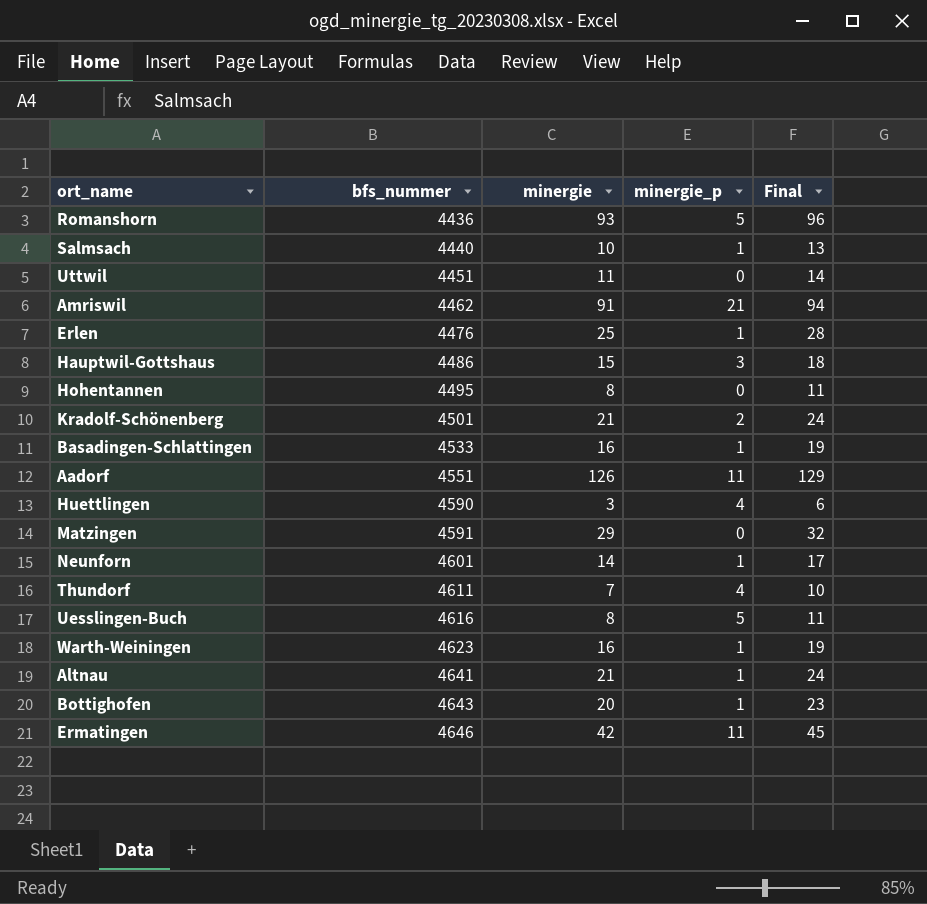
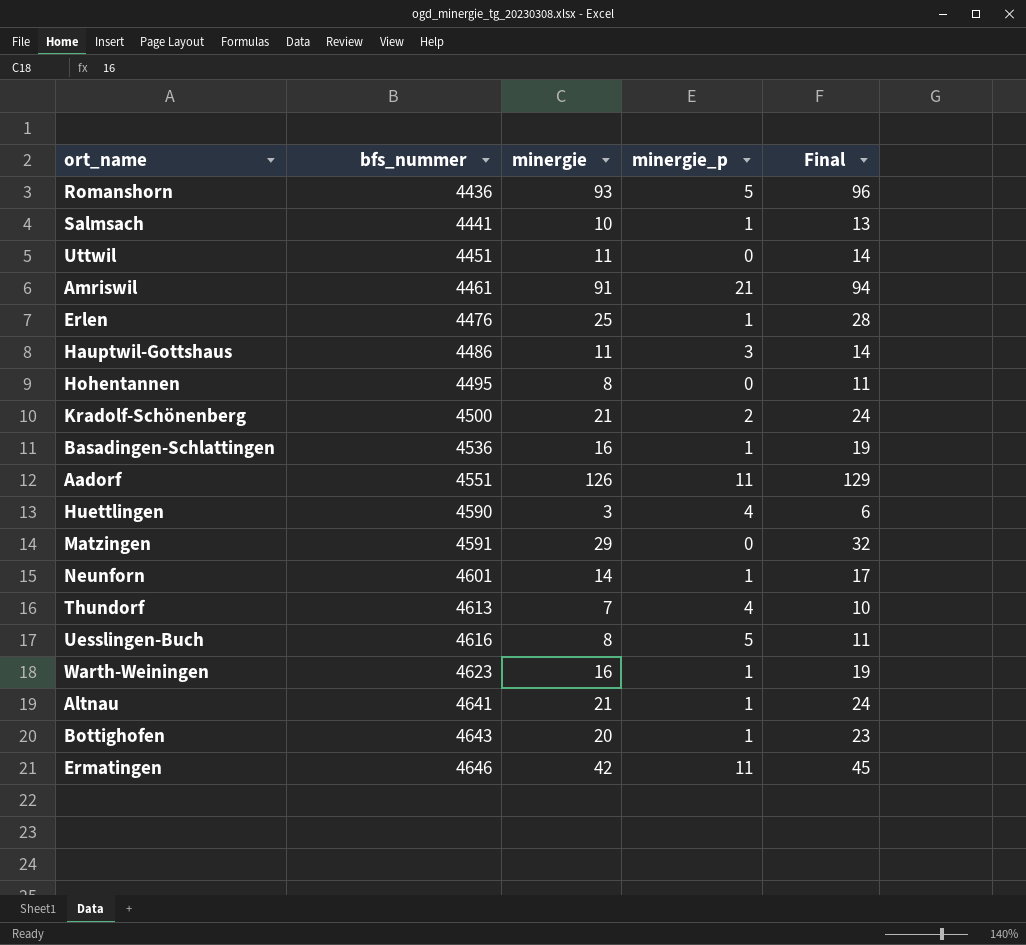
Salmsach | bfs_nummer: 4440 -> 4441
Amriswil | bfs_nummer: 4462 -> 4461
Hauptwil-Gottshaus | minergie: 15 -> 11
Hauptwil-Gottshaus | Final: 18 -> 14
Kradolf-Schönenberg | bfs_nummer: 4501 -> 4500
Basadingen-Schlattingen | bfs_nummer: 4533 -> 4536
Thundorf | bfs_nummer: 4611 -> 4613

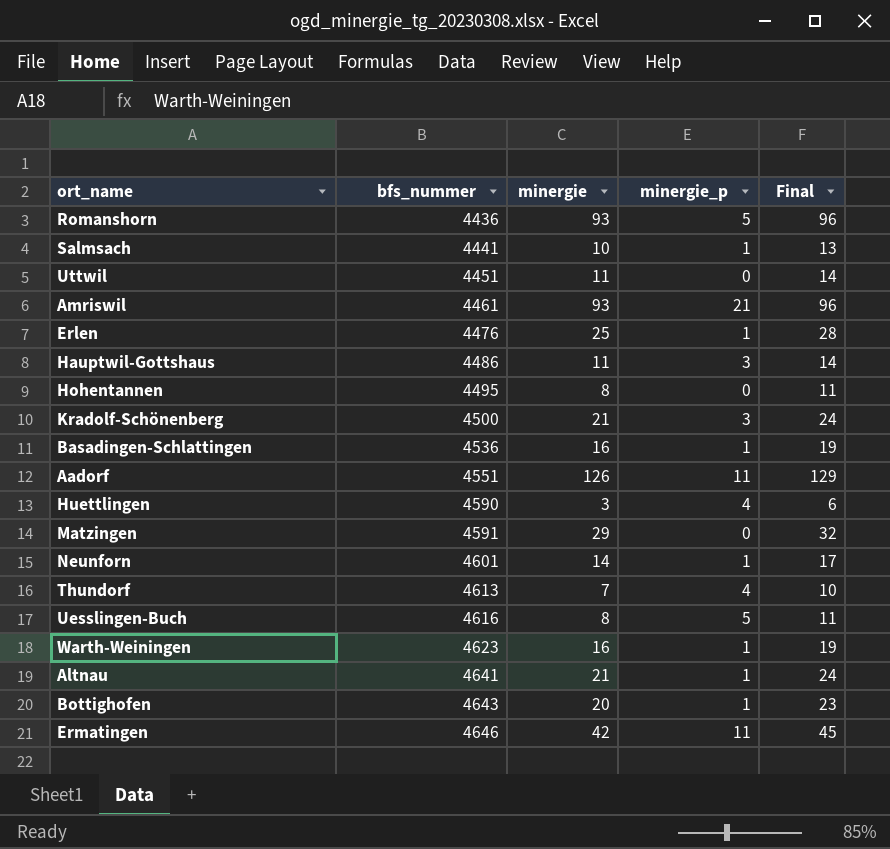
Amriswil | minergie: 91 -> 93
Amriswil | Final: 94 -> 96
Kradolf-Schönenberg | minergie_p: 2 -> 3

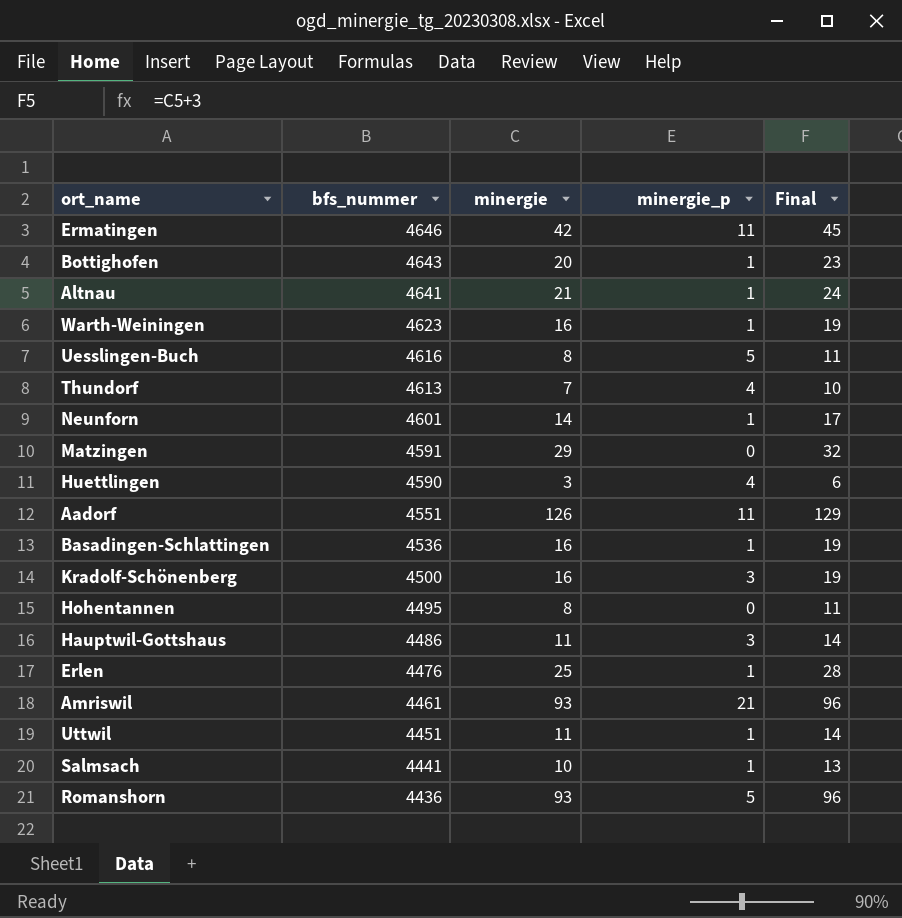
row order: bfs_nummer ascending -> bfs_nummer descending
Kradolf-Schönenberg | minergie: 21 -> 16
Kradolf-Schönenberg | Final: 24 -> 19
Uttwil | minergie_p: 0 -> 1

